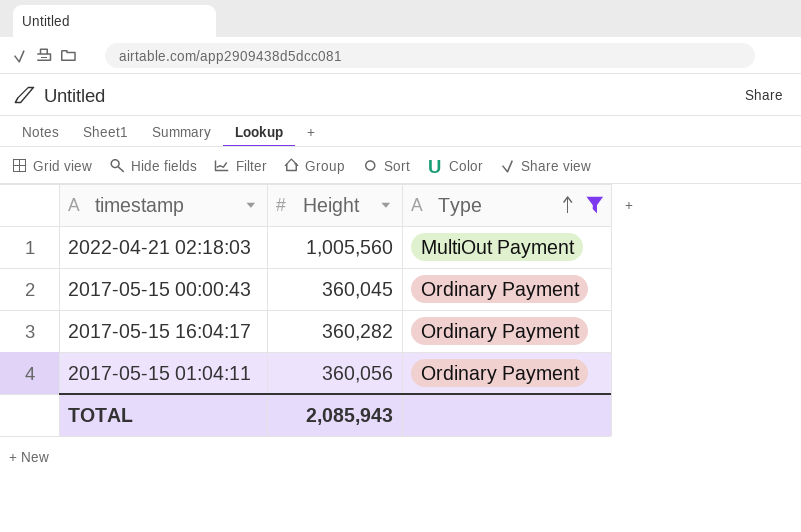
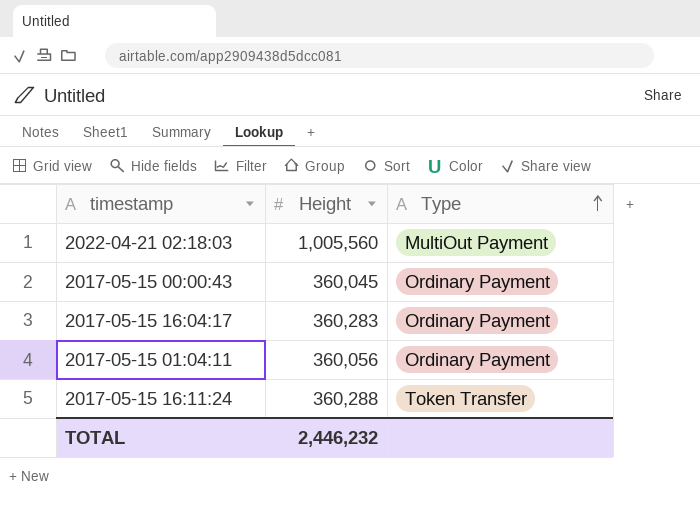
filter: Type != Token Transfer -> none
2017-05-15 16:04:17 | Height: 360,282 -> 360,283
TOTAL | Height: 2,085,943 -> 2,446,232

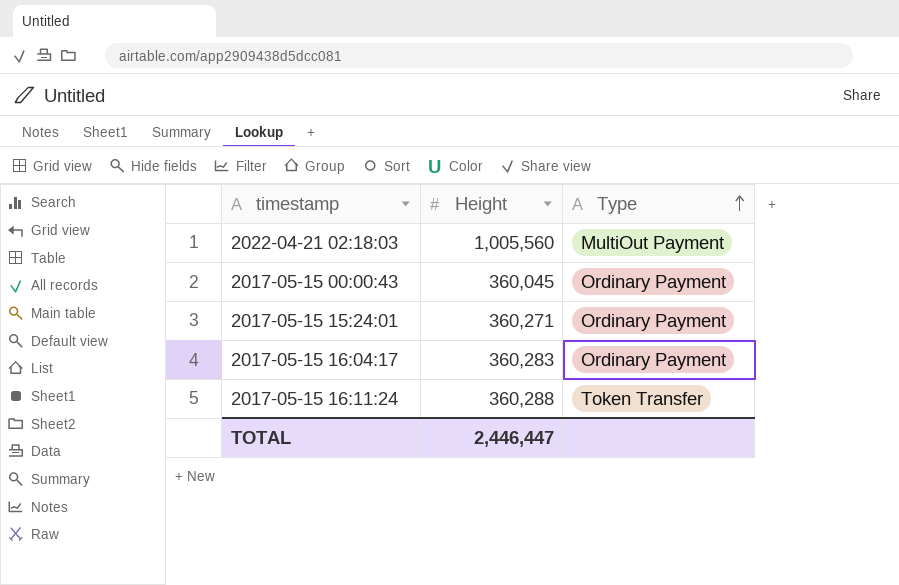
row 2017-05-15 01:04:11: 360,056 | Ordinary Payment -> none
row 2017-05-15 15:24:01: none -> 360,271 | Ordinary Payment
TOTAL | Height: 2,446,232 -> 2,446,447

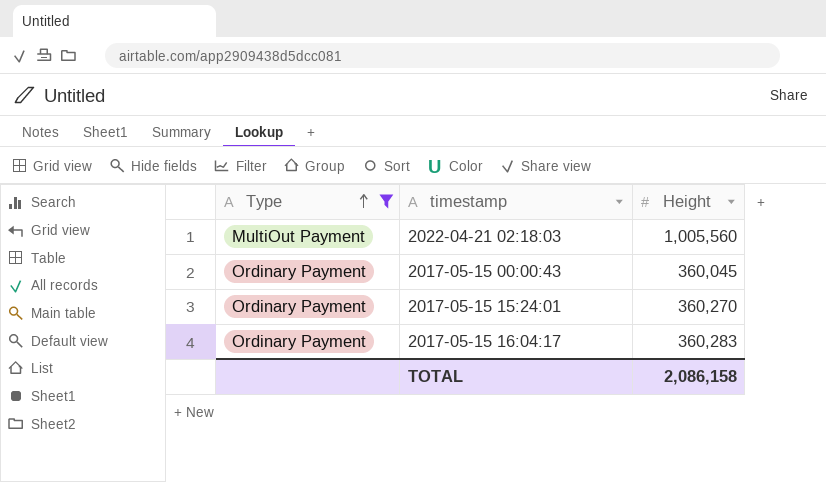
filter: none -> Type != Token Transfer
column Type | position: 3 -> 1
2017-05-15 15:24:01 | Height: 360,271 -> 360,270
TOTAL | Height: 2,446,447 -> 2,086,158

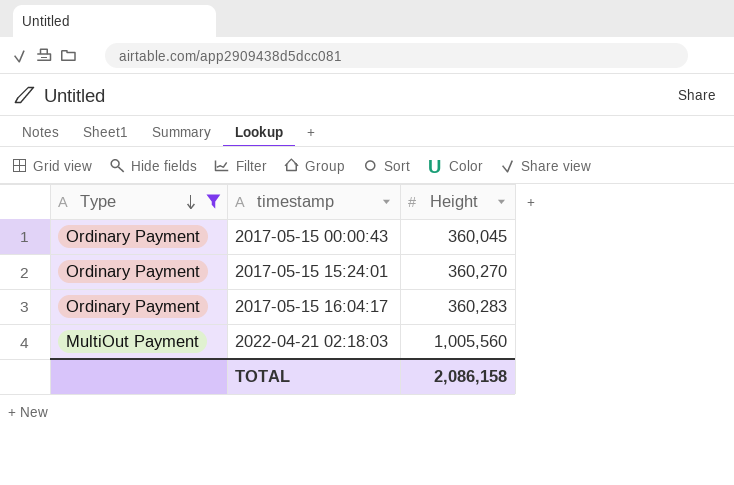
row order: Type ascending -> Type descending

